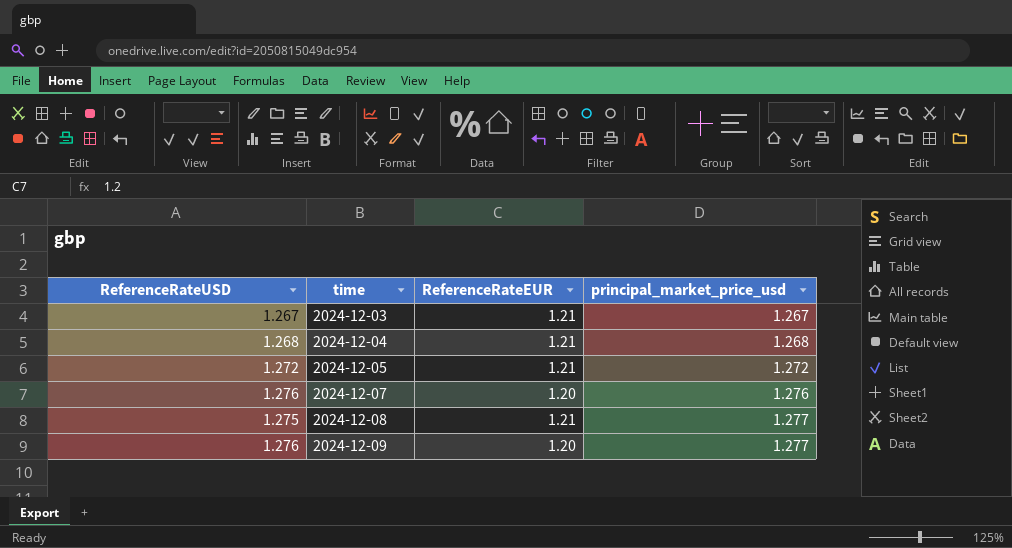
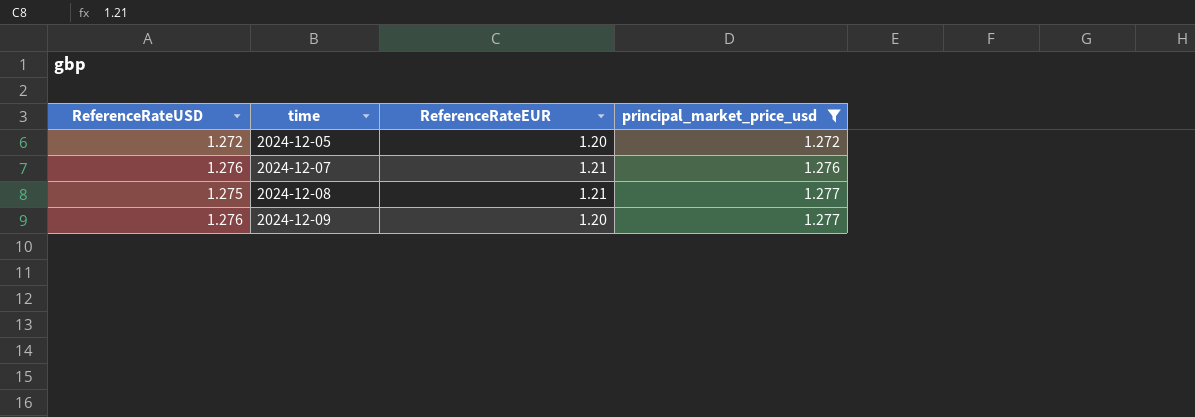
filter: none -> principal_market_price_usd >= 1.272
2024-12-05 | ReferenceRateEUR: 1.21 -> 1.20
2024-12-07 | ReferenceRateEUR: 1.20 -> 1.21

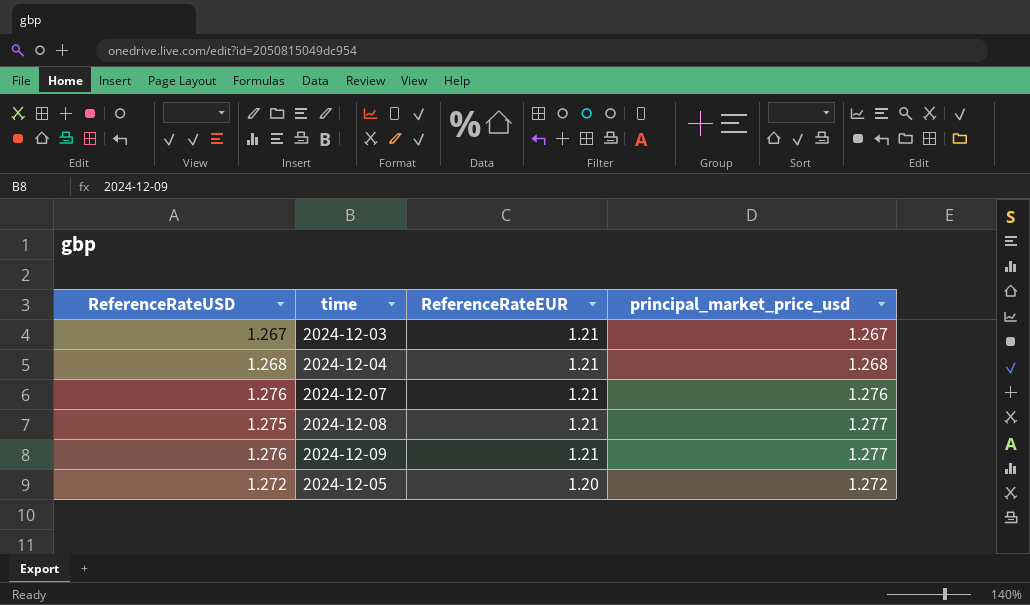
filter: principal_market_price_usd >= 1.272 -> none
row order: time ascending -> ReferenceRateEUR descending
2024-12-09 | ReferenceRateEUR: 1.20 -> 1.21

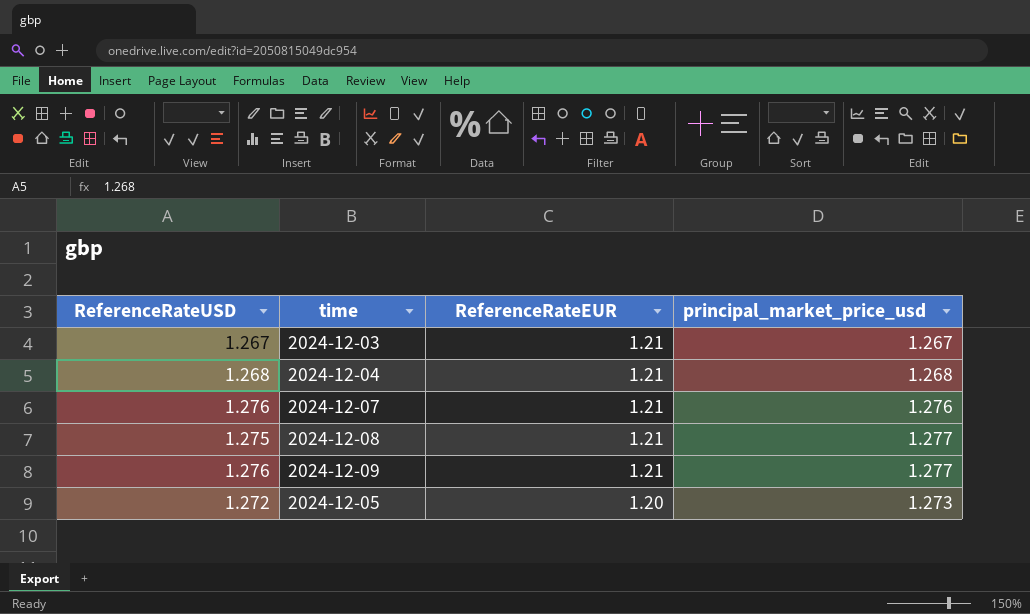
2024-12-05 | principal_market_price_usd: 1.272 -> 1.273

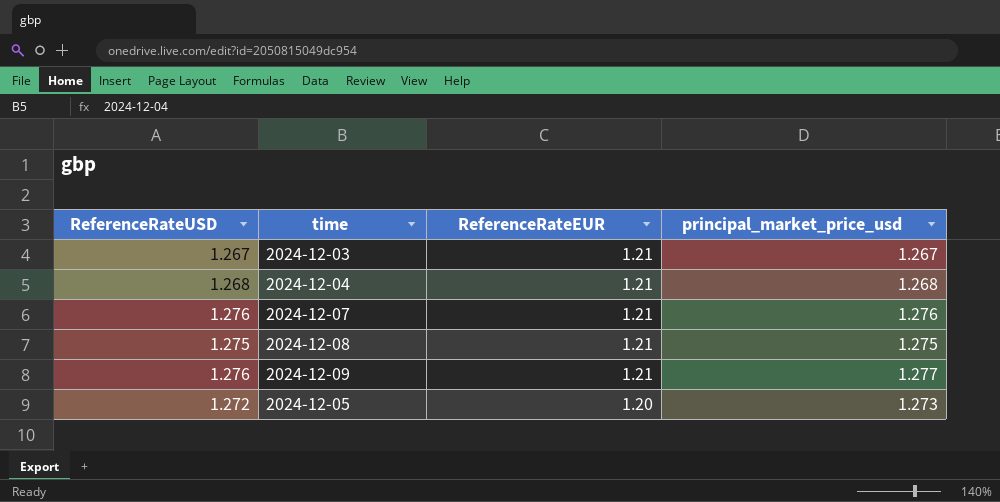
2024-12-08 | principal_market_price_usd: 1.277 -> 1.275

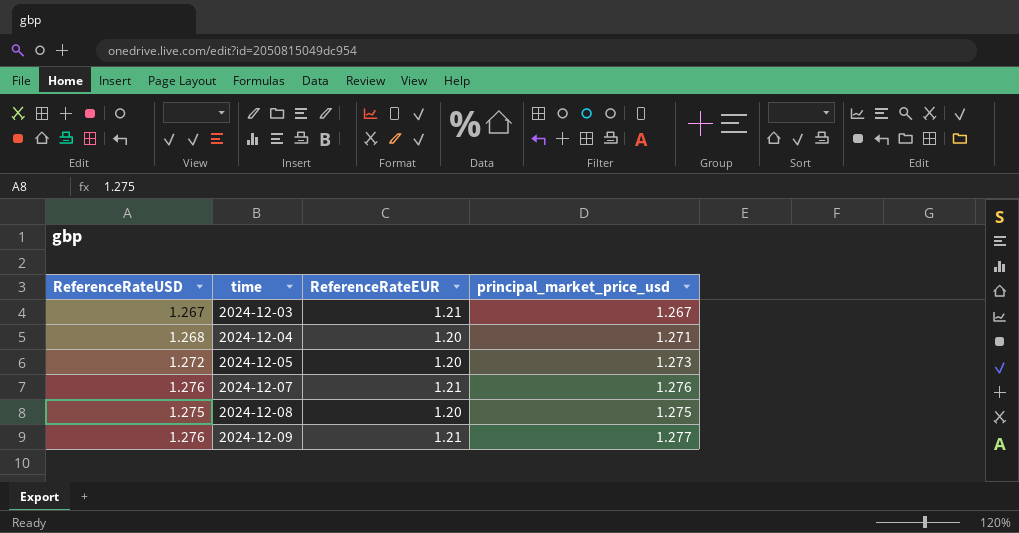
row order: ReferenceRateEUR descending -> time ascending
2024-12-04 | ReferenceRateEUR: 1.21 -> 1.20
2024-12-04 | principal_market_price_usd: 1.268 -> 1.271
2024-12-08 | ReferenceRateEUR: 1.21 -> 1.20

